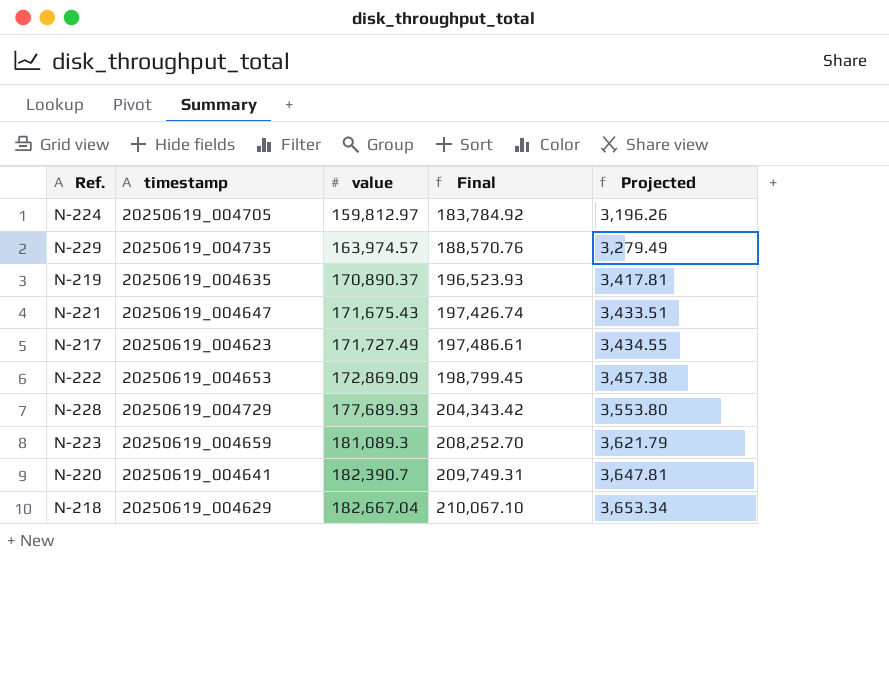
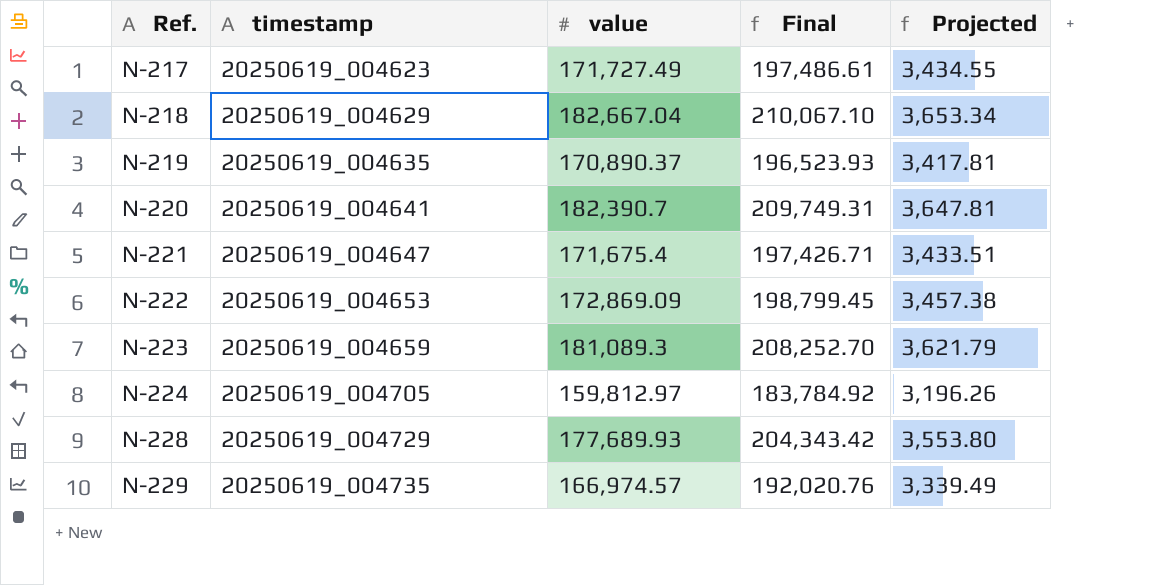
row order: value ascending -> Ref. ascending
N-221 | value: 171,675.43 -> 171,675.4
N-221 | Final: 197,426.74 -> 197,426.71
N-229 | value: 163,974.57 -> 166,974.57
N-229 | Final: 188,570.76 -> 192,020.76
N-229 | Projected: 3,279.49 -> 3,339.49

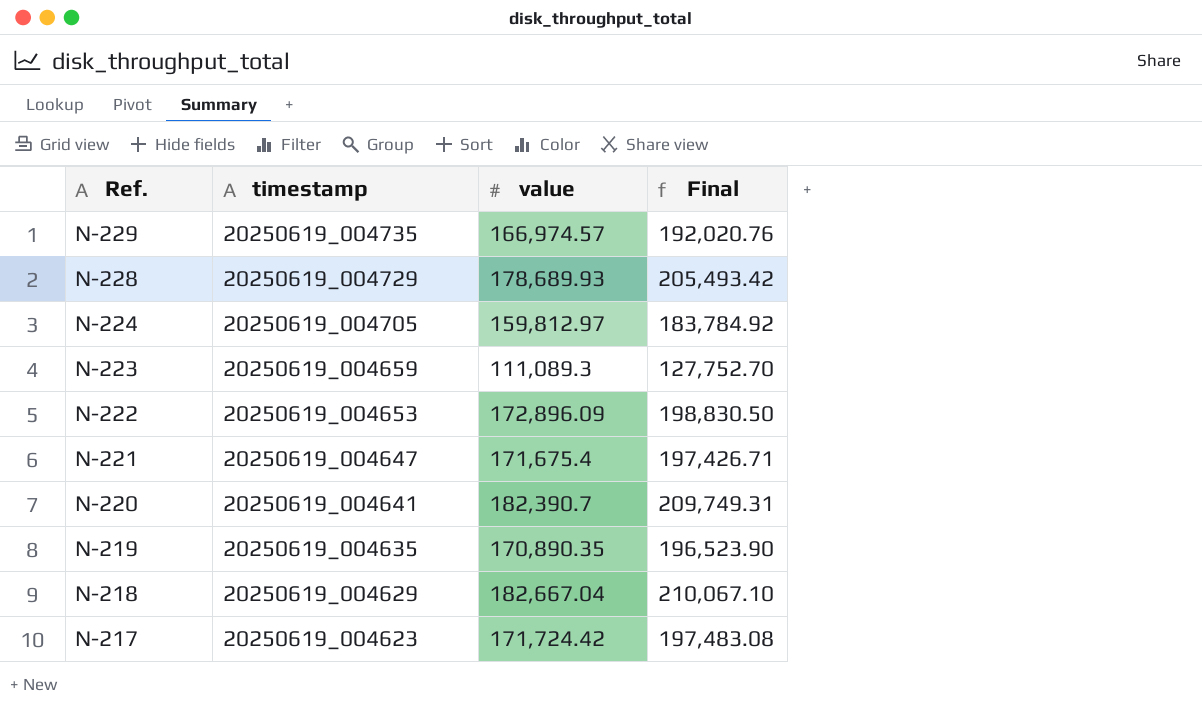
row order: Ref. ascending -> Ref. descending
column Projected | formula: [value] * 0.02 -> none
N-228 | value: 177,689.93 -> 178,689.93
N-228 | Final: 204,343.42 -> 205,493.42
N-223 | value: 181,089.3 -> 111,089.3
N-223 | Final: 208,252.70 -> 127,752.70
N-222 | value: 172,869.09 -> 172,896.09
N-222 | Final: 198,799.45 -> 198,830.50
N-219 | value: 170,890.37 -> 170,890.35
N-219 | Final: 196,523.93 -> 196,523.90
N-217 | value: 171,727.49 -> 171,724.42
N-217 | Final: 197,486.61 -> 197,483.08

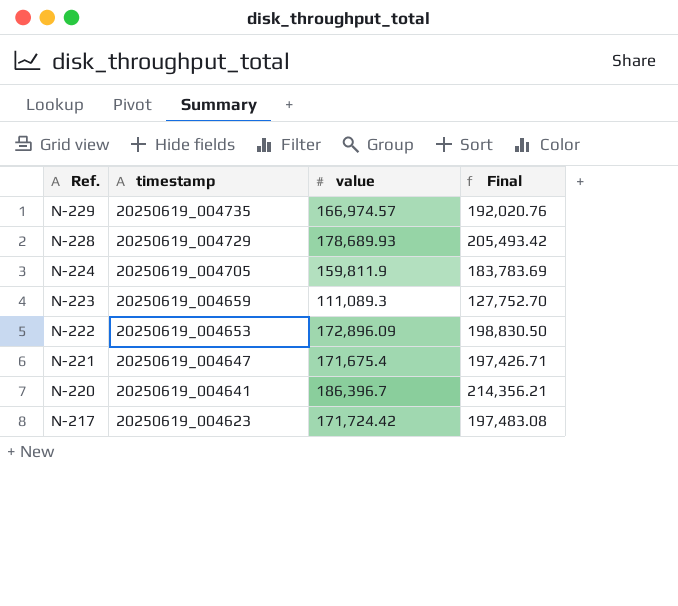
row N-219: 20250619_004635 | 170,890.35 | 196,523.90 -> none
row N-218: 20250619_004629 | 182,667.04 | 210,067.10 -> none
N-224 | value: 159,812.97 -> 159,811.9
N-224 | Final: 183,784.92 -> 183,783.69
N-220 | value: 182,390.7 -> 186,396.7
N-220 | Final: 209,749.31 -> 214,356.21

